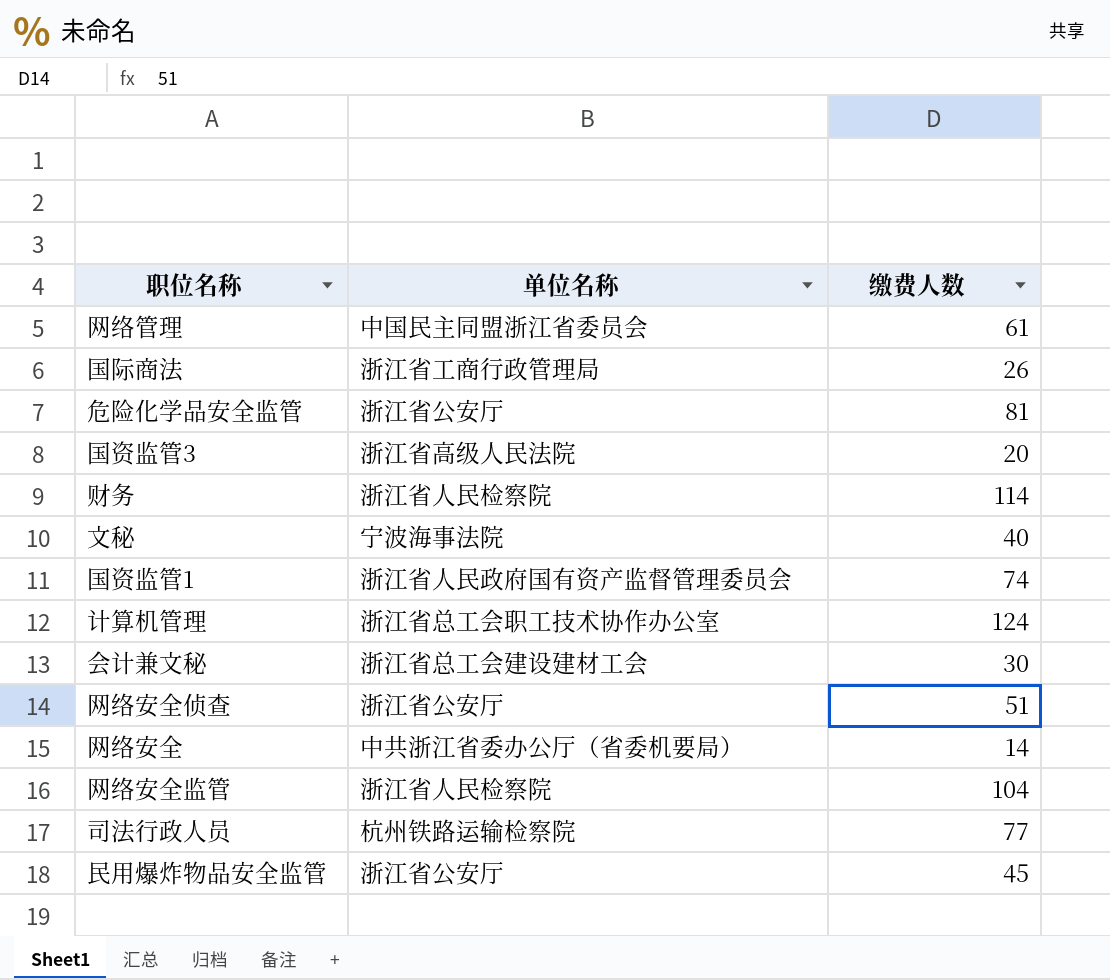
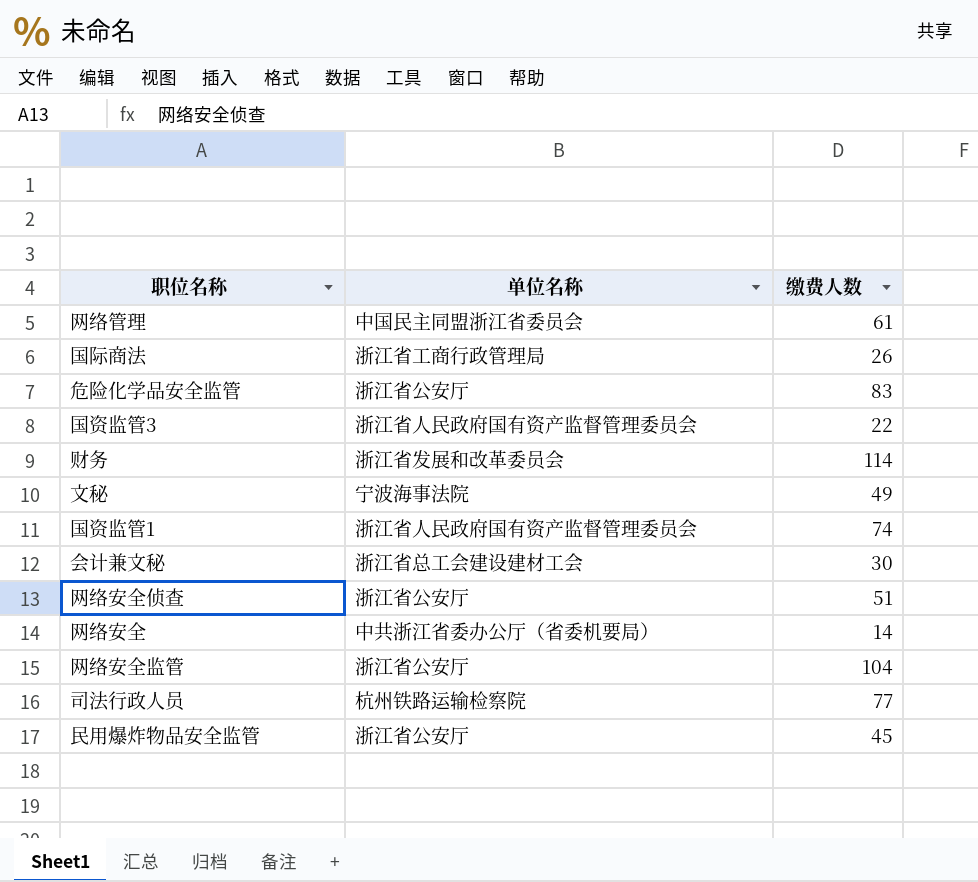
row 计算机管理: 浙江省总工会职工技术协作办公室 | 124 -> none
危险化学品安全监管 | 缴费人数: 81 -> 83
国资监管3 | 单位名称: 浙江省高级人民法院 -> 浙江省人民政府国有资产监督管理委员会
国资监管3 | 缴费人数: 20 -> 22
财务 | 单位名称: 浙江省人民检察院 -> 浙江省发展和改革委员会
文秘 | 缴费人数: 40 -> 49
网络安全监管 | 单位名称: 浙江省人民检察院 -> 浙江省公安厅

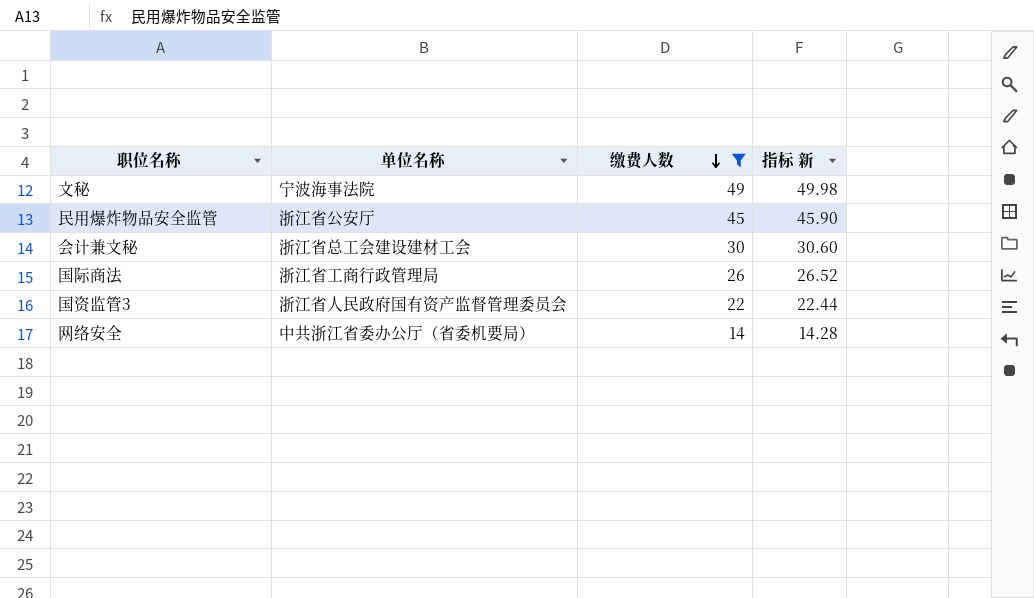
filter: none -> 缴费人数 <= 49
row order: none -> 缴费人数 descending
column 指标 新 | formula: none -> [缴费人数] * 1.02

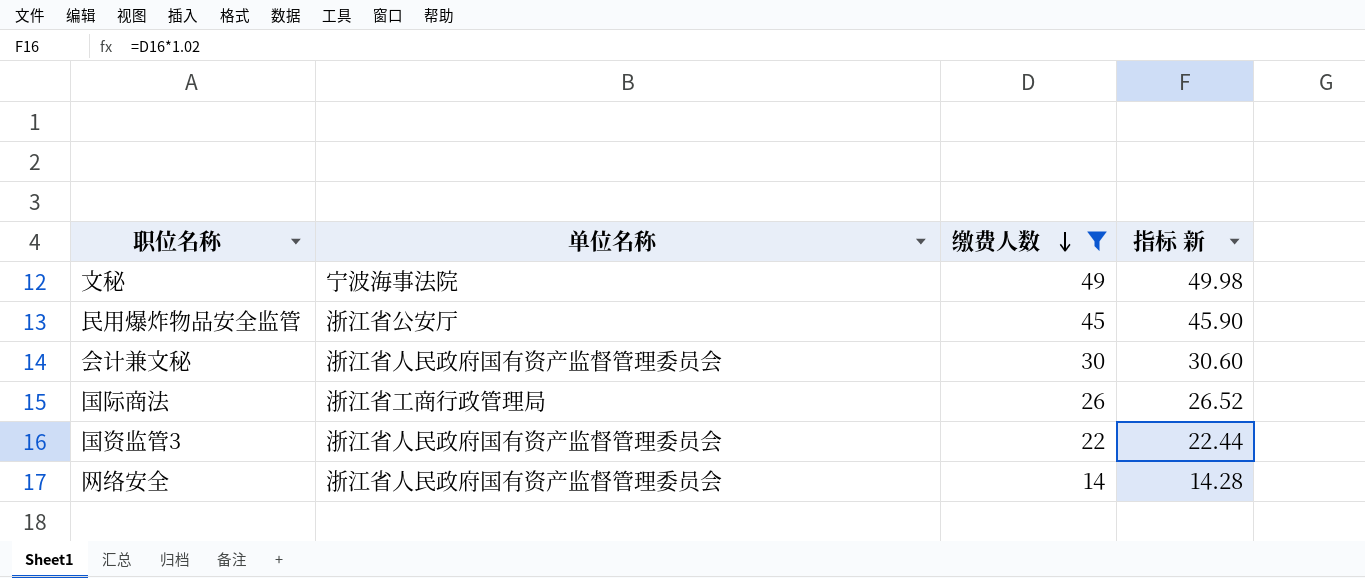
会计兼文秘 | 单位名称: 浙江省总工会建设建材工会 -> 浙江省人民政府国有资产监督管理委员会
网络安全 | 单位名称: 中共浙江省委办公厅（省委机要局） -> 浙江省人民政府国有资产监督管理委员会

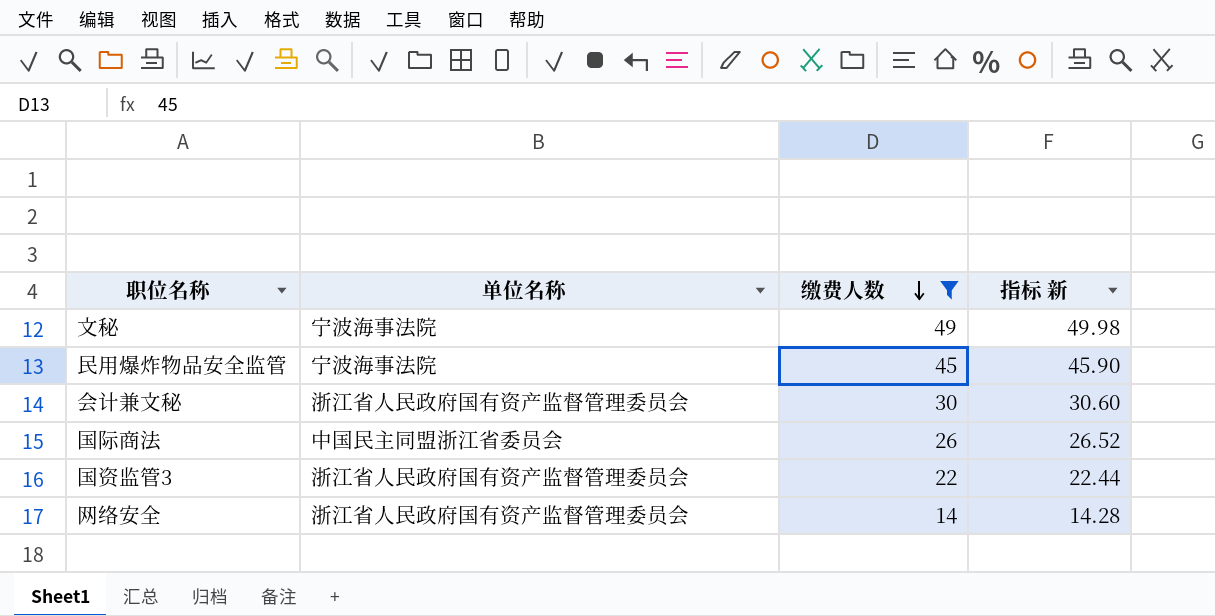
民用爆炸物品安全监管 | 单位名称: 浙江省公安厅 -> 宁波海事法院
国际商法 | 单位名称: 浙江省工商行政管理局 -> 中国民主同盟浙江省委员会

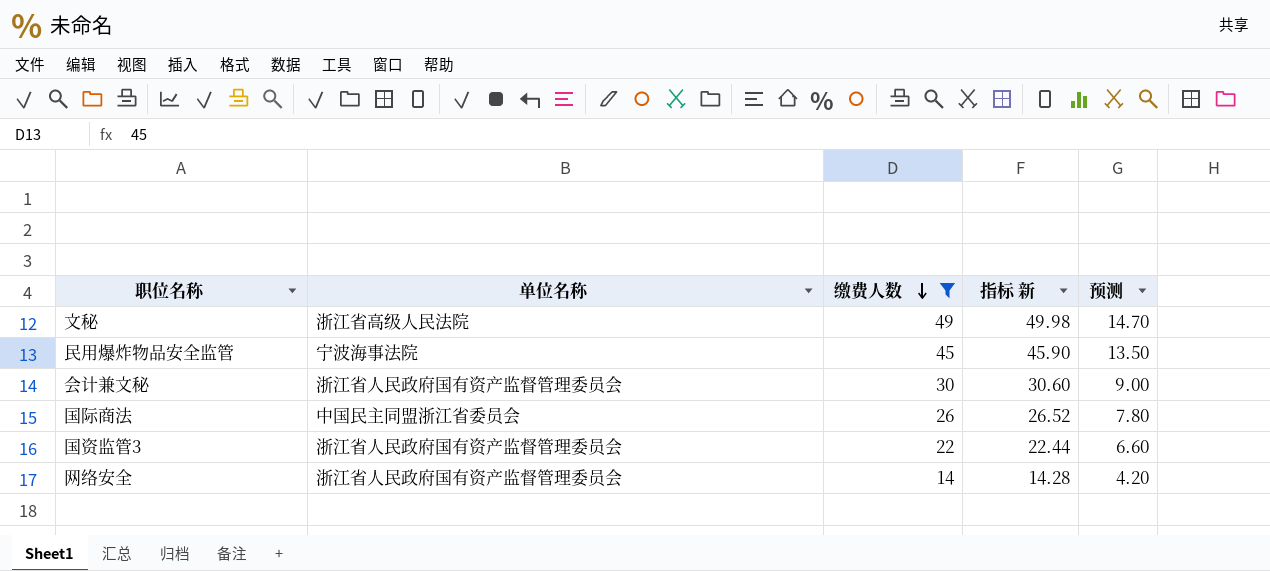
column 预测 | formula: none -> [缴费人数] * 0.3
文秘 | 单位名称: 宁波海事法院 -> 浙江省高级人民法院

